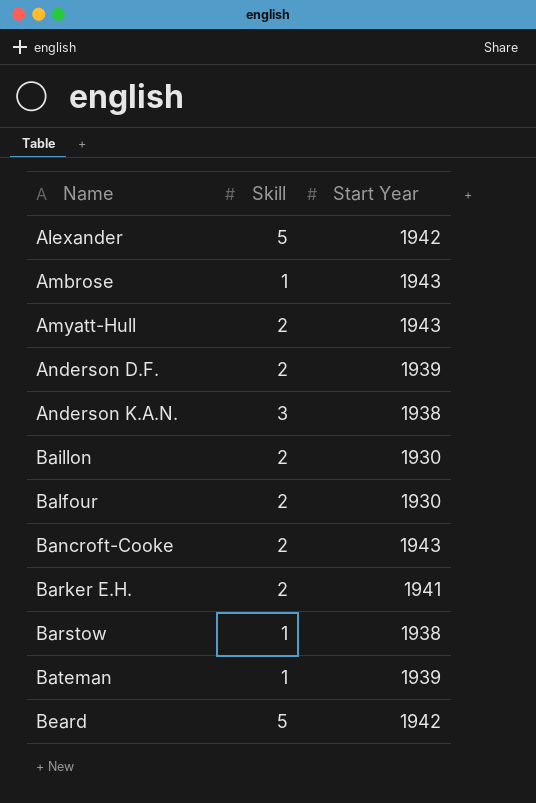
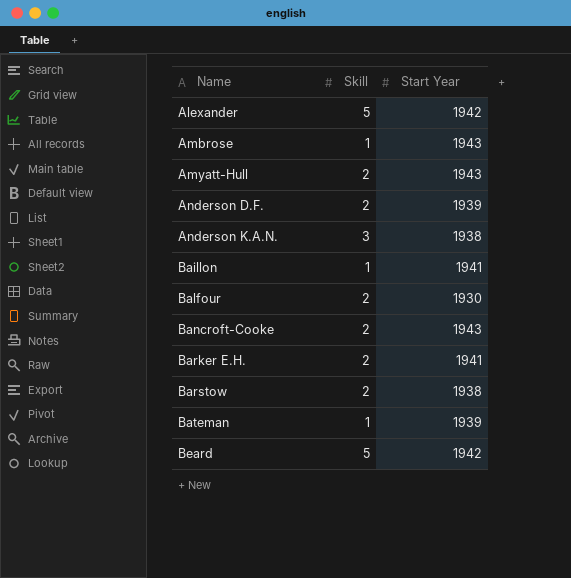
Baillon | Skill: 2 -> 1
Baillon | Start Year: 1930 -> 1941
Barstow | Skill: 1 -> 2

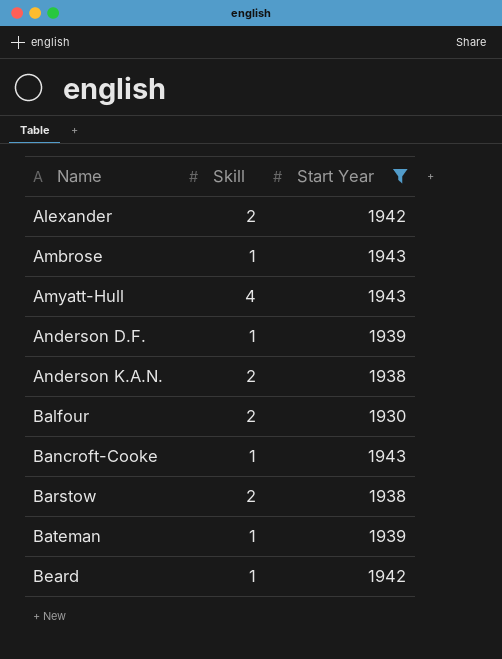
filter: none -> Start Year != 1941
Alexander | Skill: 5 -> 2
Amyatt-Hull | Skill: 2 -> 4
Anderson D.F. | Skill: 2 -> 1
Anderson K.A.N. | Skill: 3 -> 2
Bancroft-Cooke | Skill: 2 -> 1
Beard | Skill: 5 -> 1

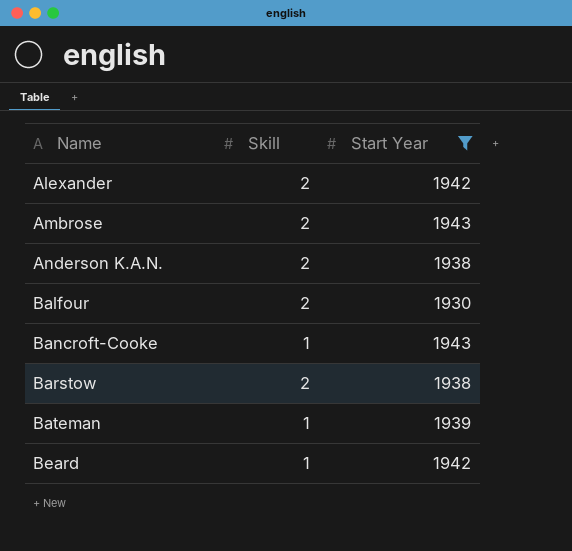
row Amyatt-Hull: 4 | 1943 -> none
row Anderson D.F.: 1 | 1939 -> none
Ambrose | Skill: 1 -> 2

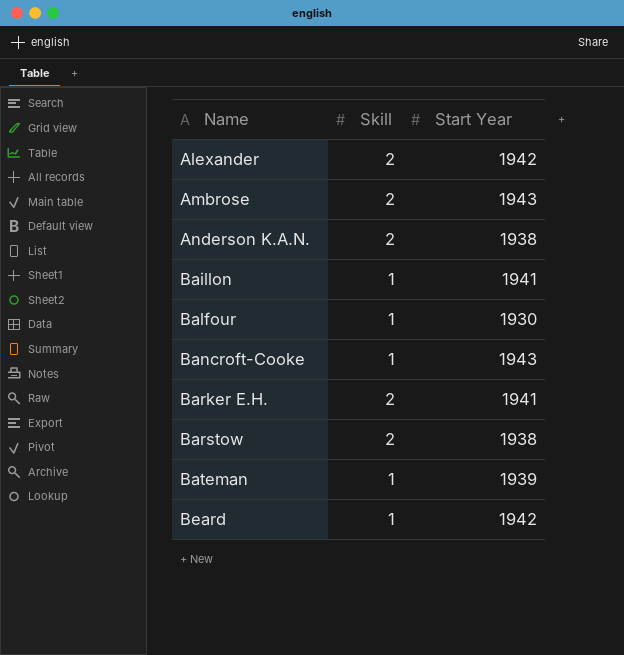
filter: Start Year != 1941 -> none
Balfour | Skill: 2 -> 1

